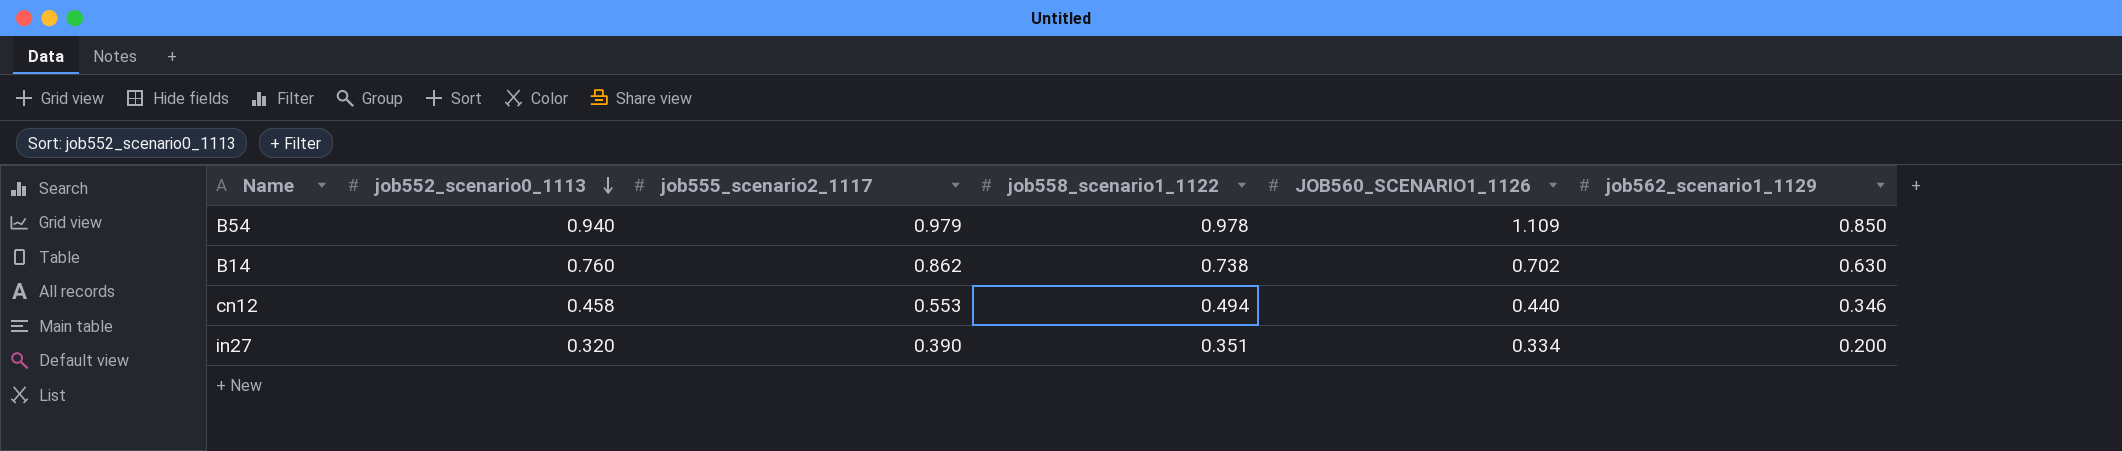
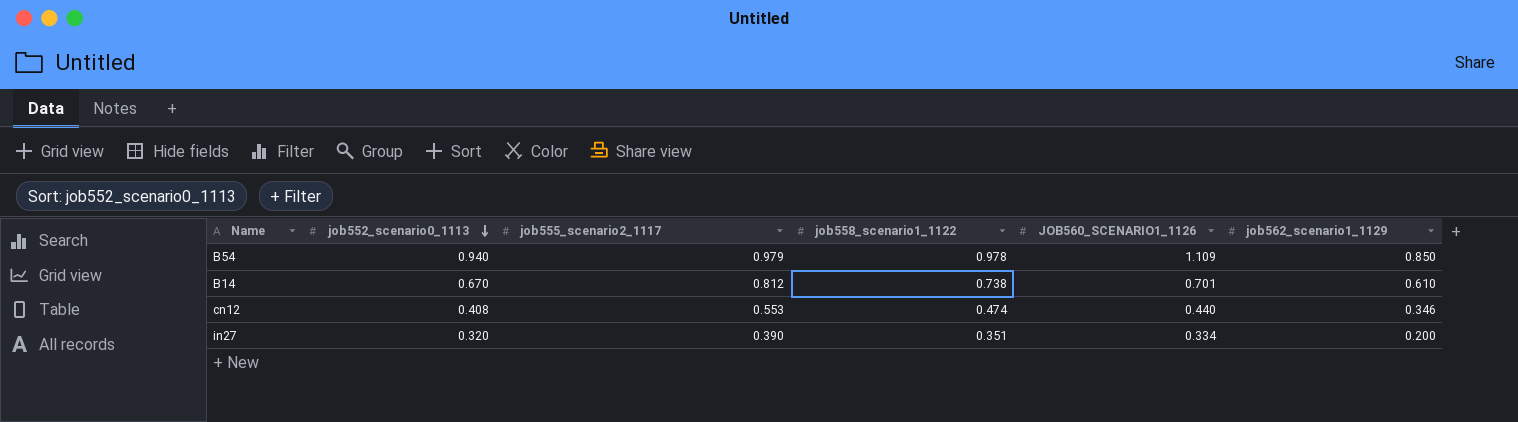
B14 | job552_scenario0_1113: 0.760 -> 0.670
B14 | job555_scenario2_1117: 0.862 -> 0.812
B14 | JOB560_SCENARIO1_1126: 0.702 -> 0.701
B14 | job562_scenario1_1129: 0.630 -> 0.610
cn12 | job552_scenario0_1113: 0.458 -> 0.408
cn12 | job558_scenario1_1122: 0.494 -> 0.474

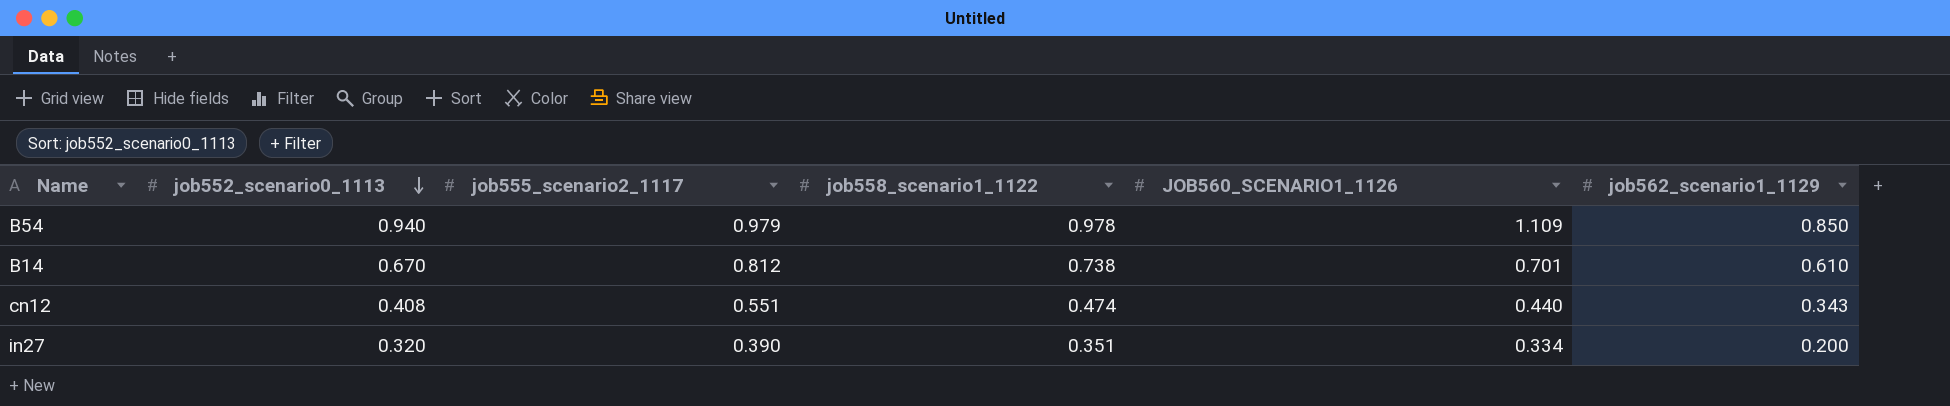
cn12 | job555_scenario2_1117: 0.553 -> 0.551
cn12 | job562_scenario1_1129: 0.346 -> 0.343

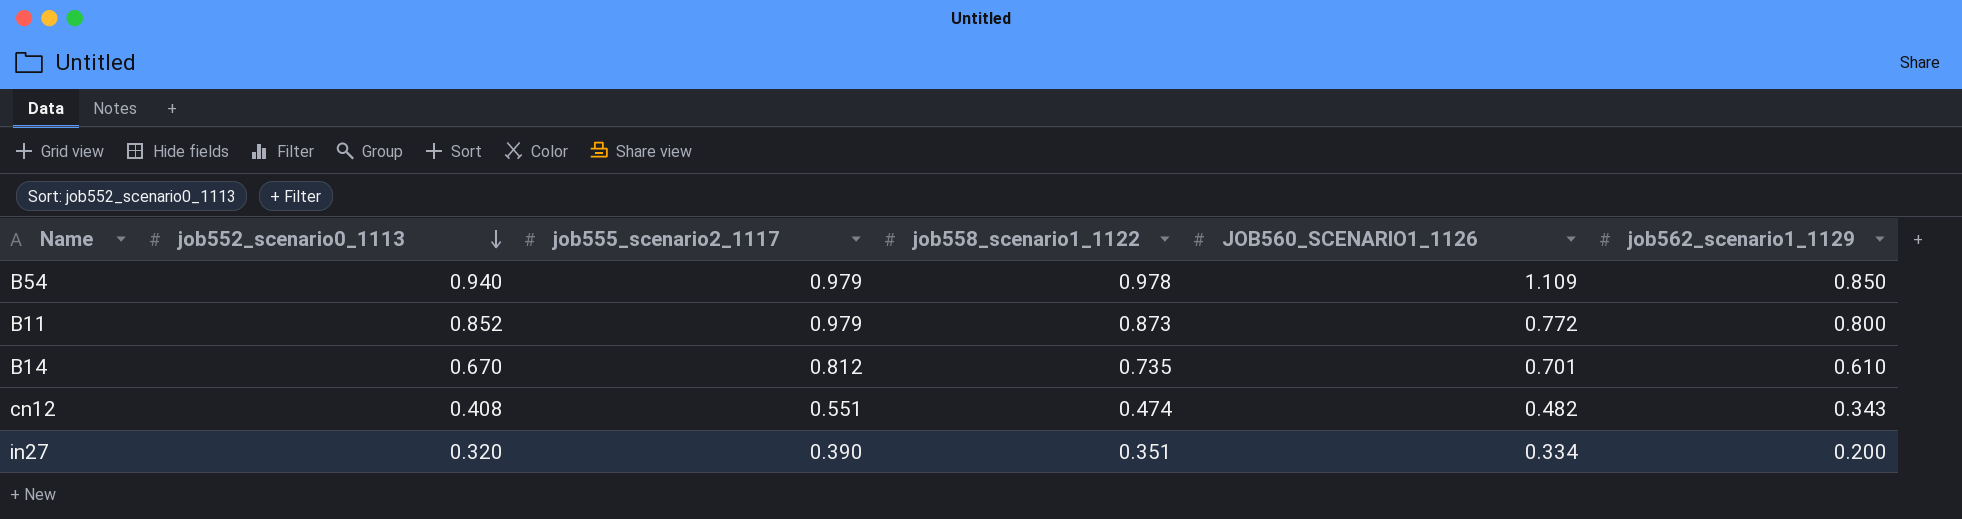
row B11: none -> 0.852 | 0.979 | 0.873 | 0.772 | 0.800
B14 | job558_scenario1_1122: 0.738 -> 0.735
cn12 | JOB560_SCENARIO1_1126: 0.440 -> 0.482

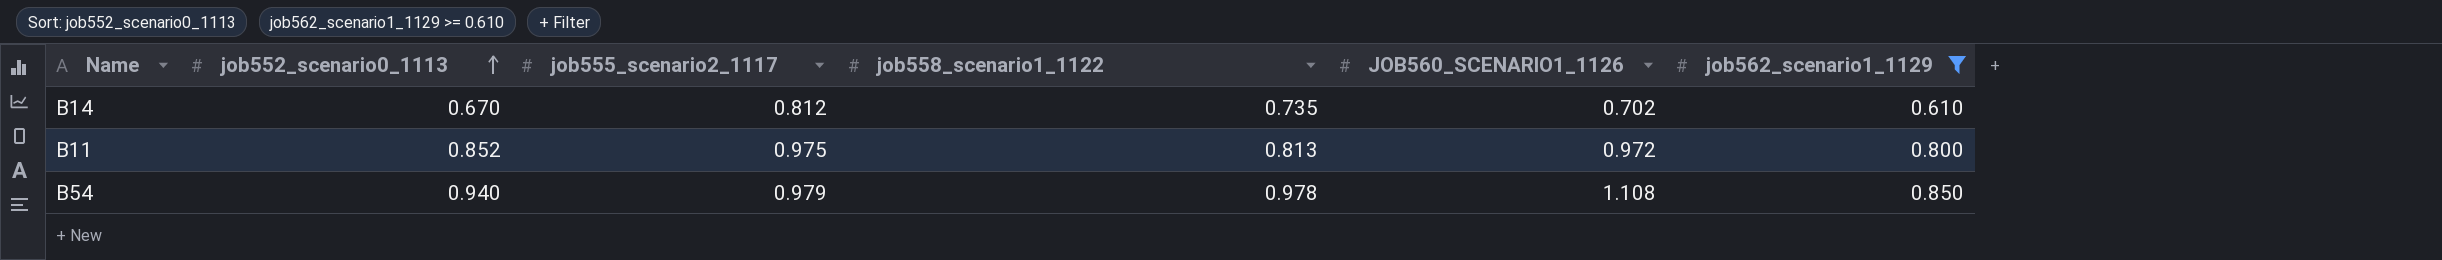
filter: none -> job562_scenario1_1129 >= 0.610
row order: job552_scenario0_1113 descending -> job552_scenario0_1113 ascending
B14 | JOB560_SCENARIO1_1126: 0.701 -> 0.702
B11 | job555_scenario2_1117: 0.979 -> 0.975
B11 | job558_scenario1_1122: 0.873 -> 0.813
B11 | JOB560_SCENARIO1_1126: 0.772 -> 0.972
B54 | JOB560_SCENARIO1_1126: 1.109 -> 1.108

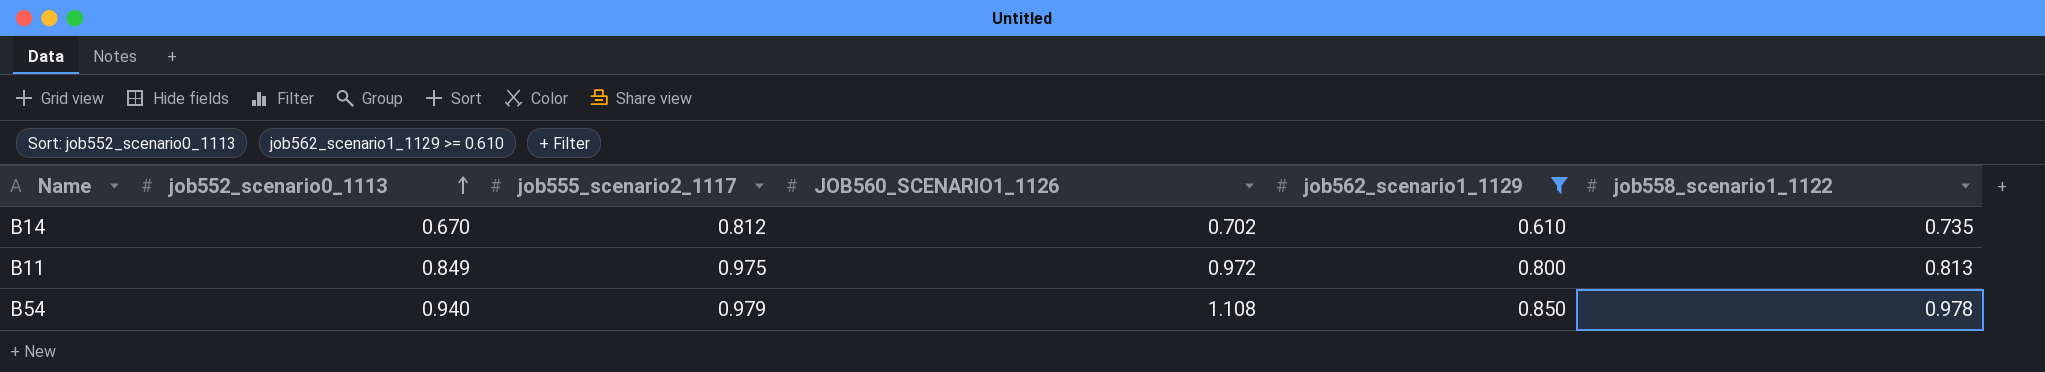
column job558_scenario1_1122 | position: 4 -> 6
B11 | job552_scenario0_1113: 0.852 -> 0.849

